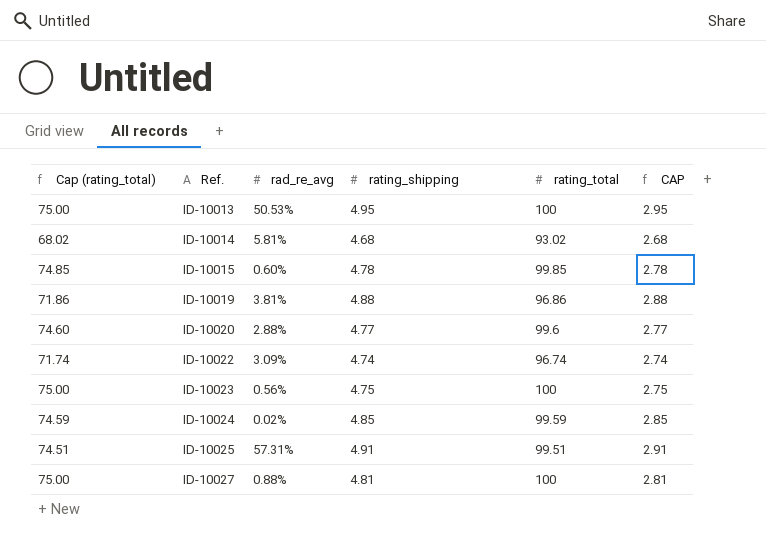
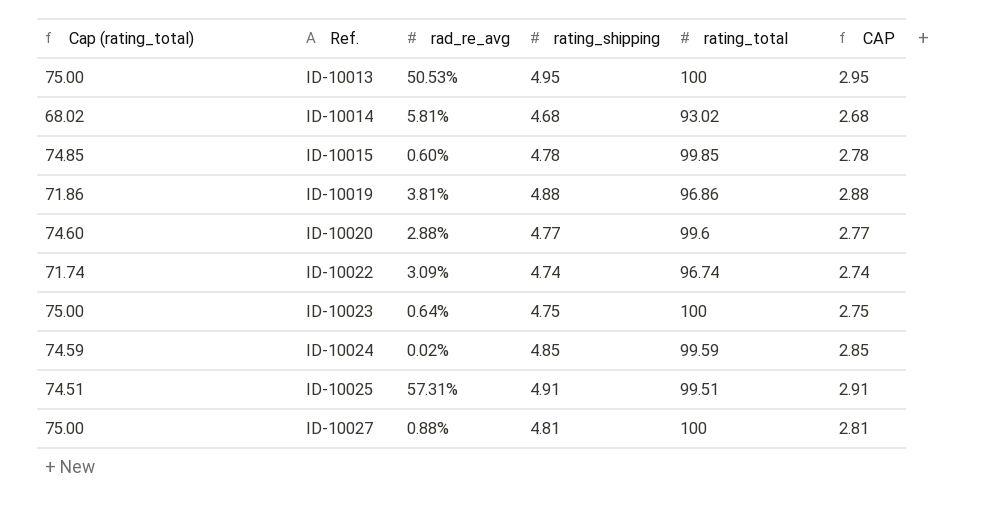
ID-10023 | rad_re_avg: 0.56% -> 0.64%

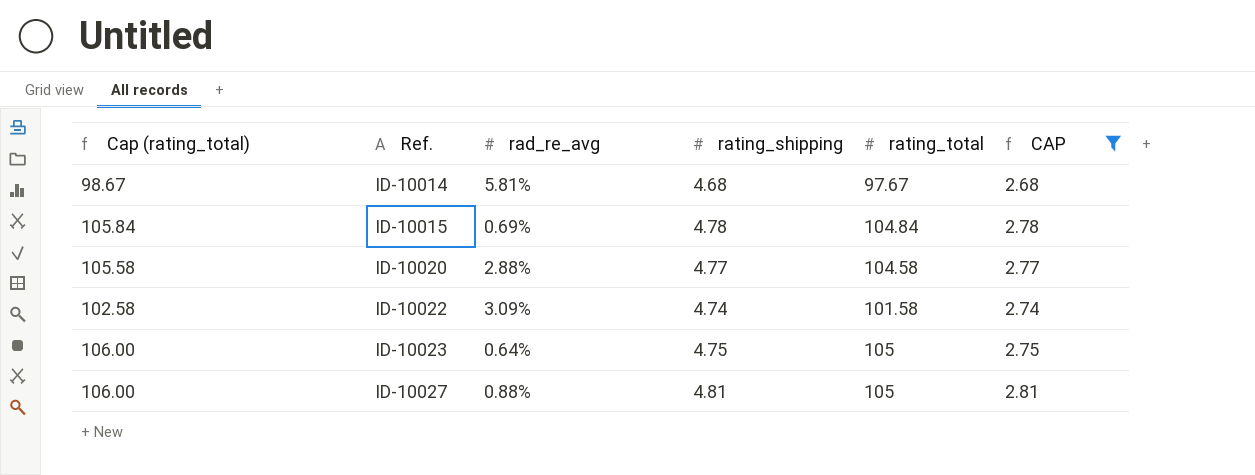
filter: none -> CAP <= 2.81
column Cap (rating_total) | formula: [rating_total] - 25 -> [rating_total] + 1
ID-10014 | rating_total: 93.02 -> 97.67
ID-10015 | rad_re_avg: 0.60% -> 0.69%
ID-10015 | rating_total: 99.85 -> 104.84
ID-10020 | rating_total: 99.6 -> 104.58
ID-10022 | rating_total: 96.74 -> 101.58
ID-10023 | rating_total: 100 -> 105
ID-10027 | rating_total: 100 -> 105

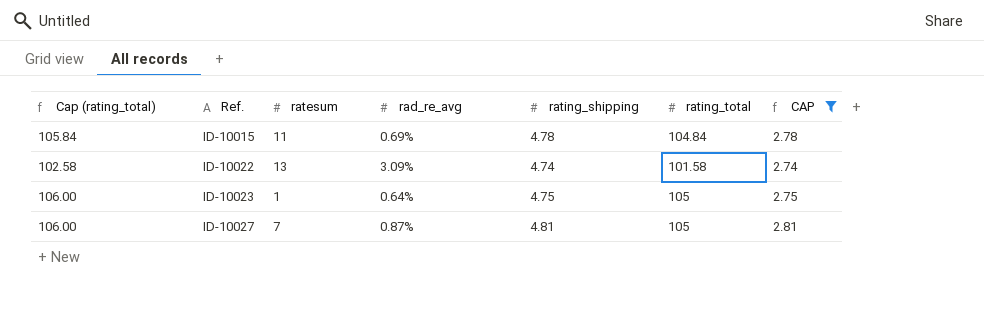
column ratesum | position: none -> 3
row ID-10014: 98.67 | 5.81% | 4.68 | 97.67 | 2.68 -> none
row ID-10020: 105.58 | 2.88% | 4.77 | 104.58 | 2.77 -> none
ID-10027 | rad_re_avg: 0.88% -> 0.87%

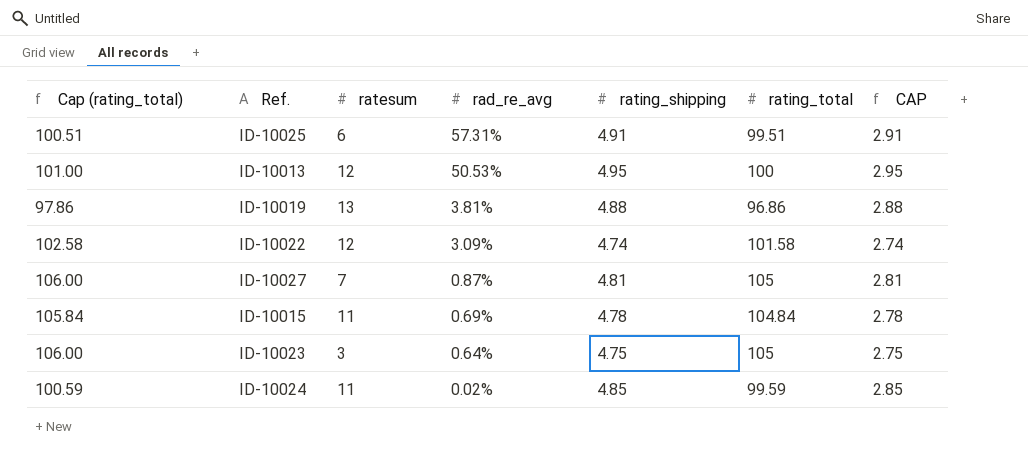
filter: CAP <= 2.81 -> none
row order: Ref. ascending -> rad_re_avg descending
ID-10022 | ratesum: 13 -> 12
ID-10023 | ratesum: 1 -> 3

